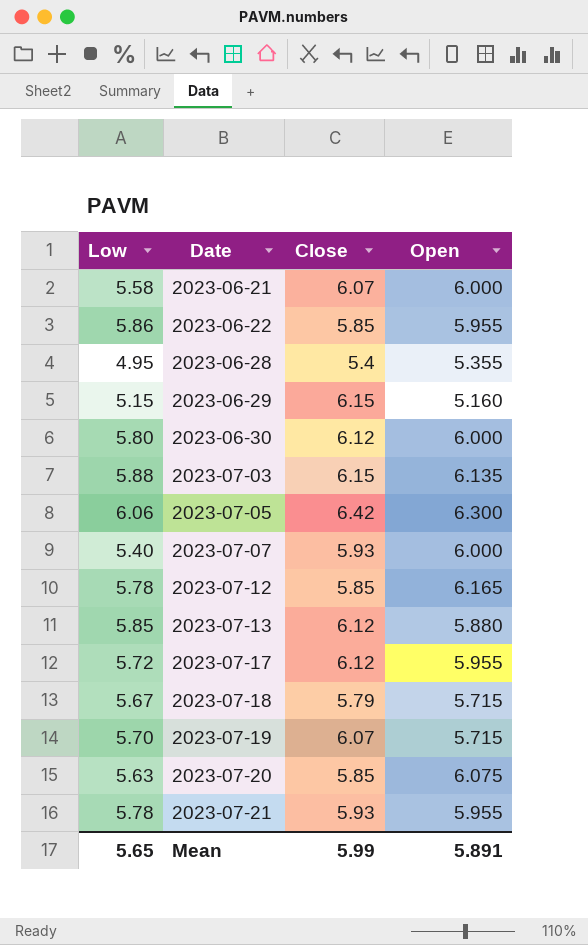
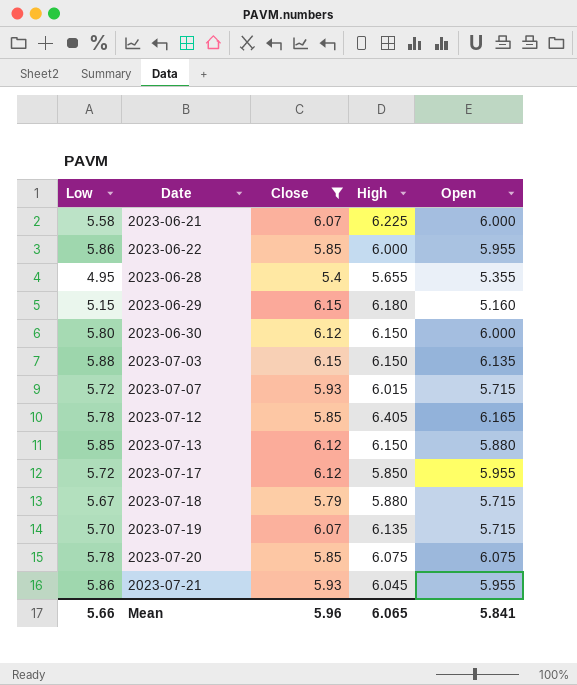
filter: none -> Close != 6.42
column High | position: none -> 4
2023-07-07 | Low: 5.40 -> 5.72
2023-07-07 | Open: 6.000 -> 5.715
2023-07-20 | Low: 5.63 -> 5.78
2023-07-21 | Low: 5.78 -> 5.86
Mean | Low: 5.65 -> 5.66
Mean | Close: 5.99 -> 5.96
Mean | Open: 5.891 -> 5.841

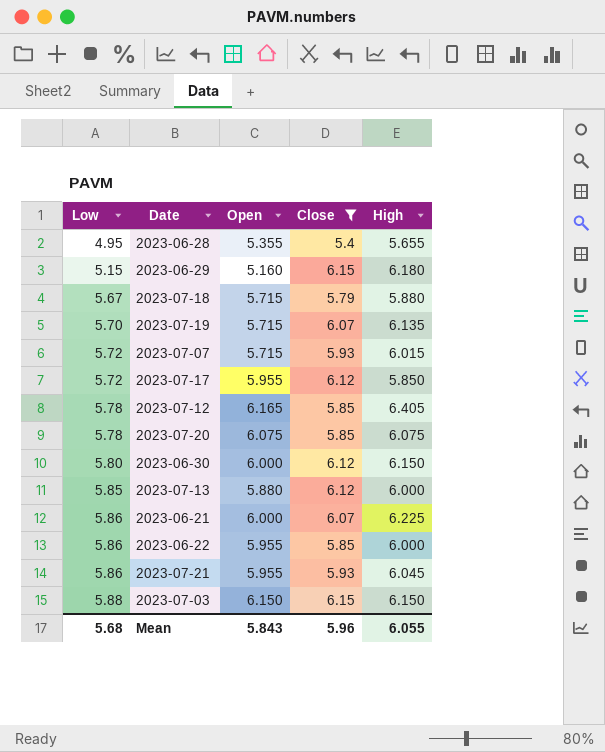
row order: Date ascending -> Low ascending
column Open | position: 5 -> 3
2023-07-13 | High: 6.150 -> 6.000
2023-06-21 | Low: 5.58 -> 5.86
2023-07-03 | Open: 6.135 -> 6.150
Mean | Low: 5.66 -> 5.68
Mean | Open: 5.841 -> 5.843
Mean | High: 6.065 -> 6.055

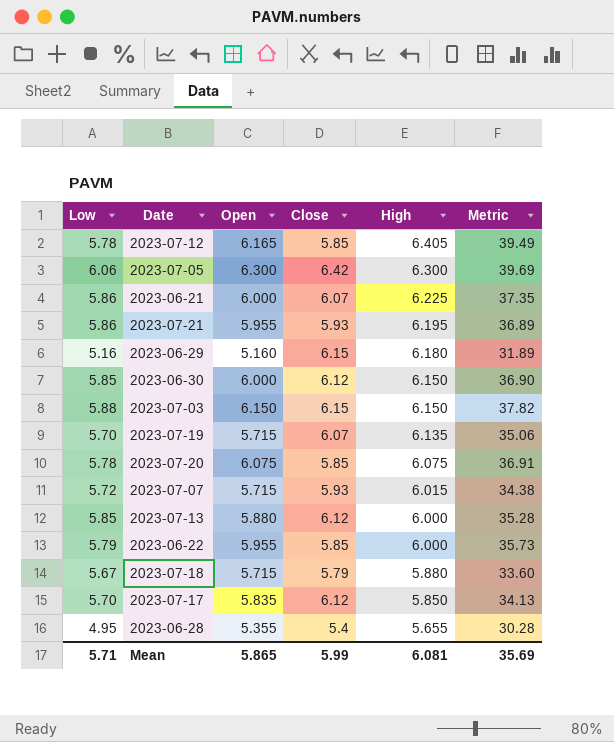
filter: Close != 6.42 -> none
row order: Low ascending -> High descending
column Metric | formula: none -> [Open] * [High]
2023-07-21 | High: 6.045 -> 6.195
2023-06-29 | Low: 5.15 -> 5.16
2023-06-30 | Low: 5.80 -> 5.85
2023-06-22 | Low: 5.86 -> 5.79
2023-07-17 | Low: 5.72 -> 5.70
2023-07-17 | Open: 5.955 -> 5.835
Mean | Low: 5.68 -> 5.71
Mean | Open: 5.843 -> 5.865
Mean | Close: 5.96 -> 5.99
Mean | High: 6.055 -> 6.081

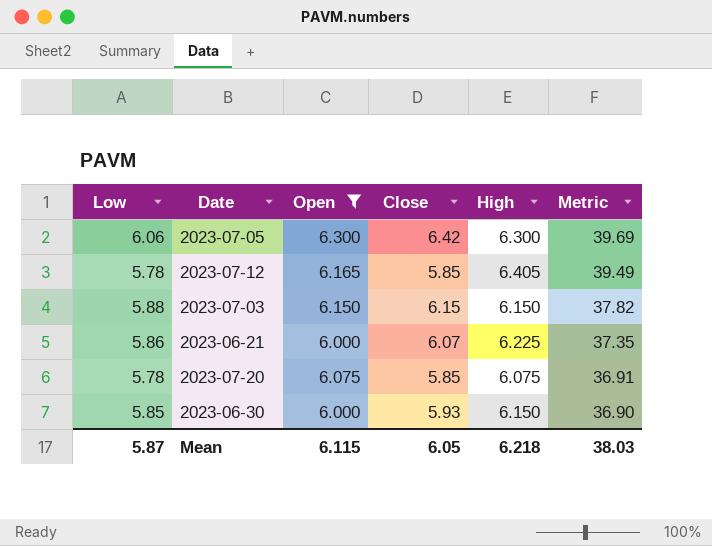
filter: none -> Open >= 6.000
row order: High descending -> Metric descending
2023-06-30 | Close: 6.12 -> 5.93
Mean | Low: 5.71 -> 5.87
Mean | Open: 5.865 -> 6.115
Mean | Close: 5.99 -> 6.05
Mean | High: 6.081 -> 6.218
Mean | Metric: 35.69 -> 38.03

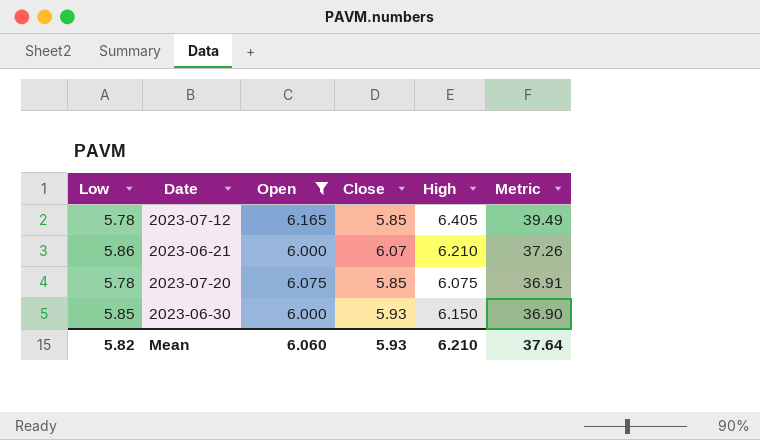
row 2023-07-05: 6.06 | 6.300 | 6.42 | 6.300 | 39.69 -> none
row 2023-07-03: 5.88 | 6.150 | 6.15 | 6.150 | 37.82 -> none
2023-06-21 | High: 6.225 -> 6.210
2023-06-21 | Metric: 37.35 -> 37.26
Mean | Low: 5.87 -> 5.82
Mean | Open: 6.115 -> 6.060
Mean | Close: 6.05 -> 5.93
Mean | High: 6.218 -> 6.210
Mean | Metric: 38.03 -> 37.64

